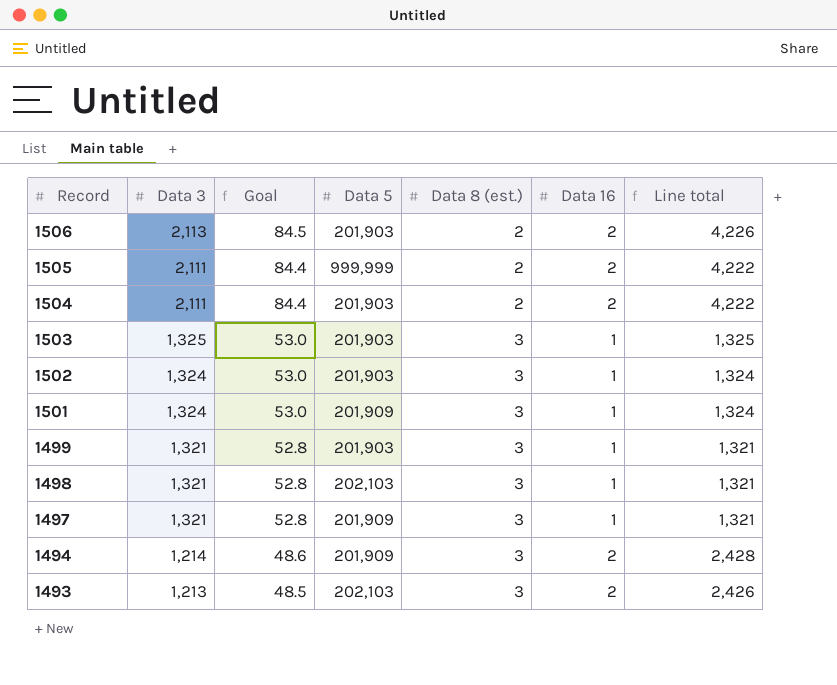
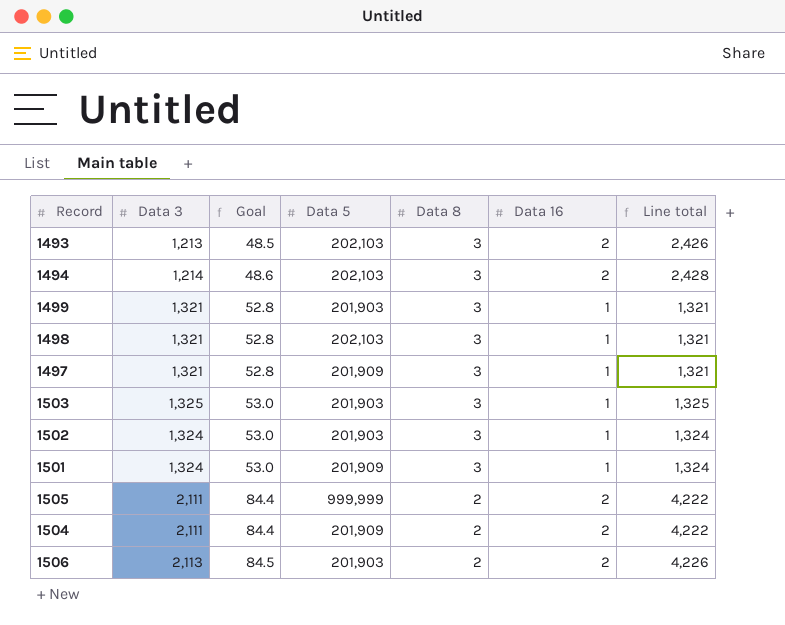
row order: Record descending -> Goal ascending
column name: Data 8 (est.) -> Data 8
1494 | Data 5: 201,909 -> 202,103
1504 | Data 5: 201,903 -> 201,909

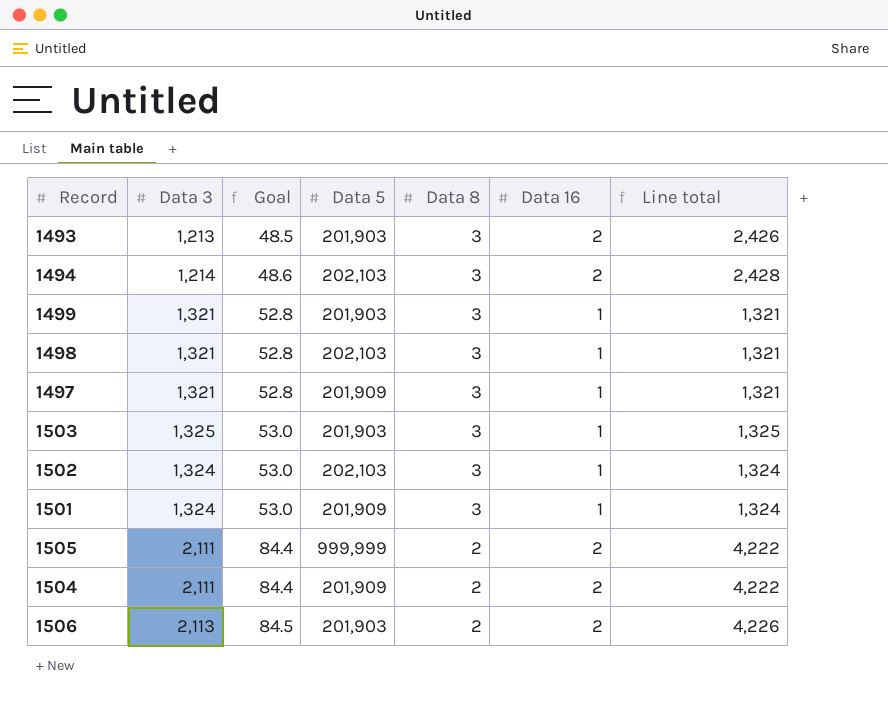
1493 | Data 5: 202,103 -> 201,903
1502 | Data 5: 201,903 -> 202,103

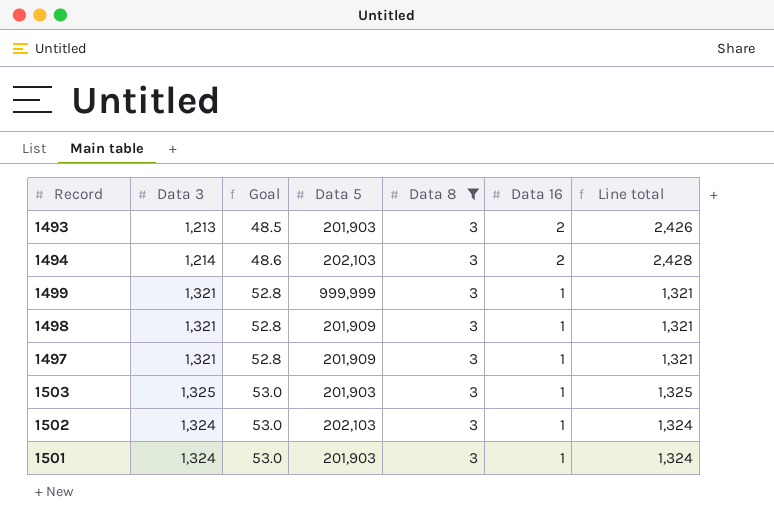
filter: none -> Data 8 = 3
1499 | Data 5: 201,903 -> 999,999
1498 | Data 5: 202,103 -> 201,909
1501 | Data 5: 201,909 -> 201,903

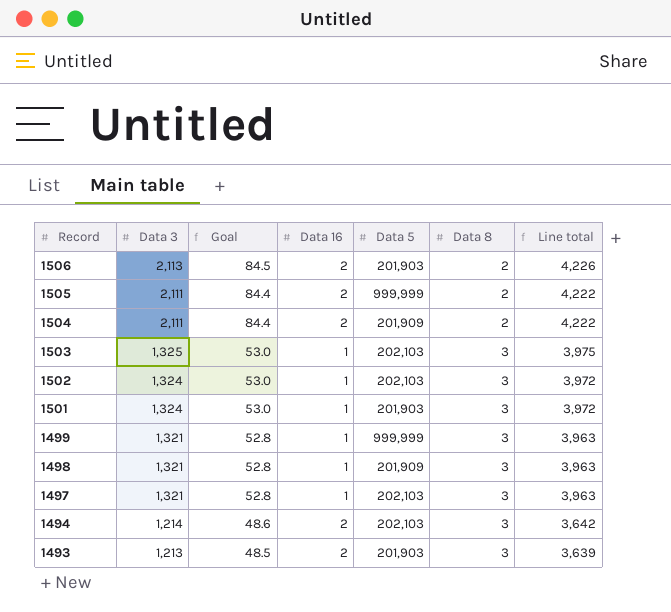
filter: Data 8 = 3 -> none
row order: Goal ascending -> Record descending
column Data 16 | position: 6 -> 4
column Line total | formula: [Data 3] * [Data 16] -> [Data 3] * [Data 8]
1503 | Data 5: 201,903 -> 202,103
1497 | Data 5: 201,909 -> 202,103

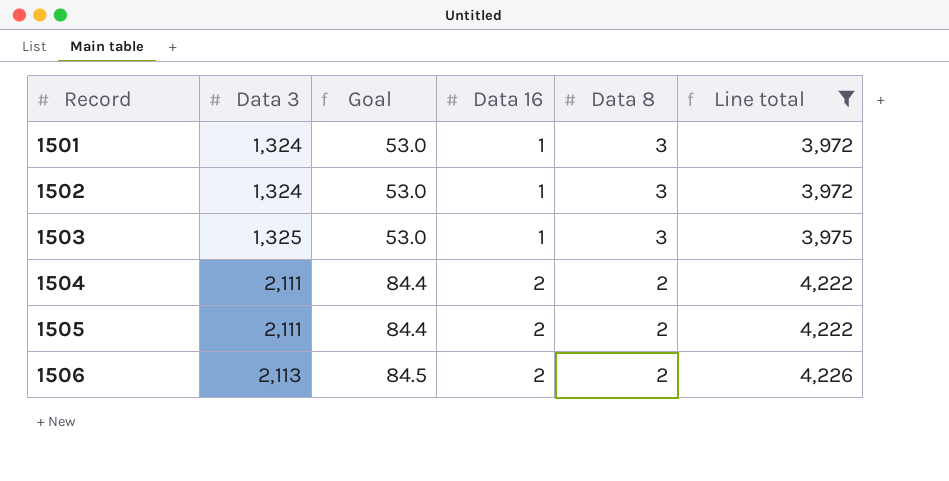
filter: none -> Line total >= 3,972
row order: Record descending -> Record ascending
column Data 5 | position: 5 -> none

